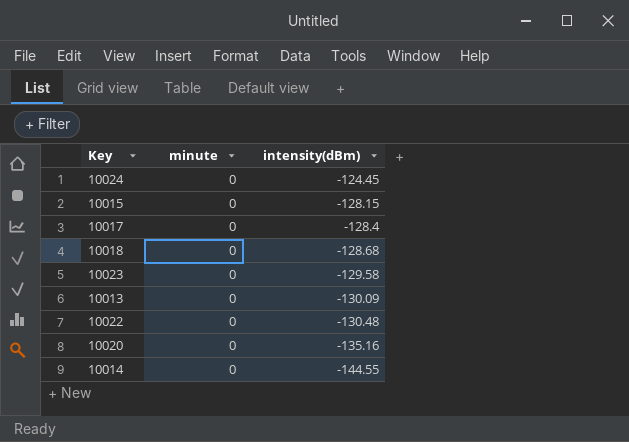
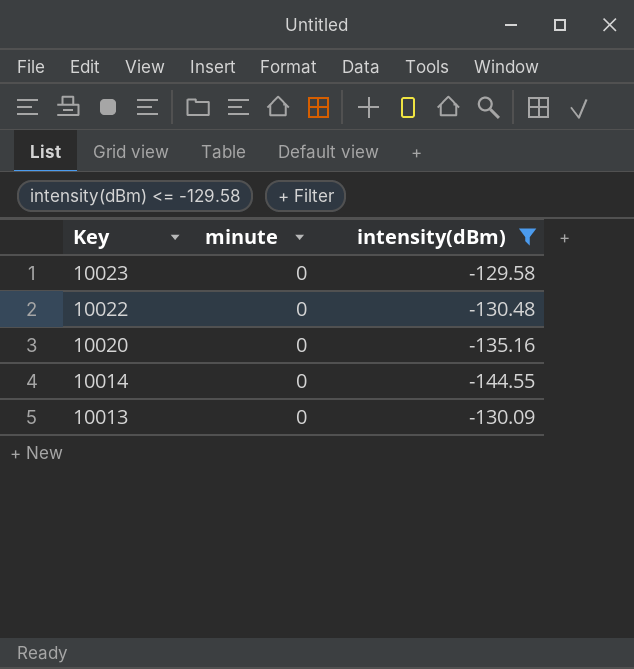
filter: none -> intensity(dBm) <= -129.58
row order: intensity(dBm) descending -> Key descending

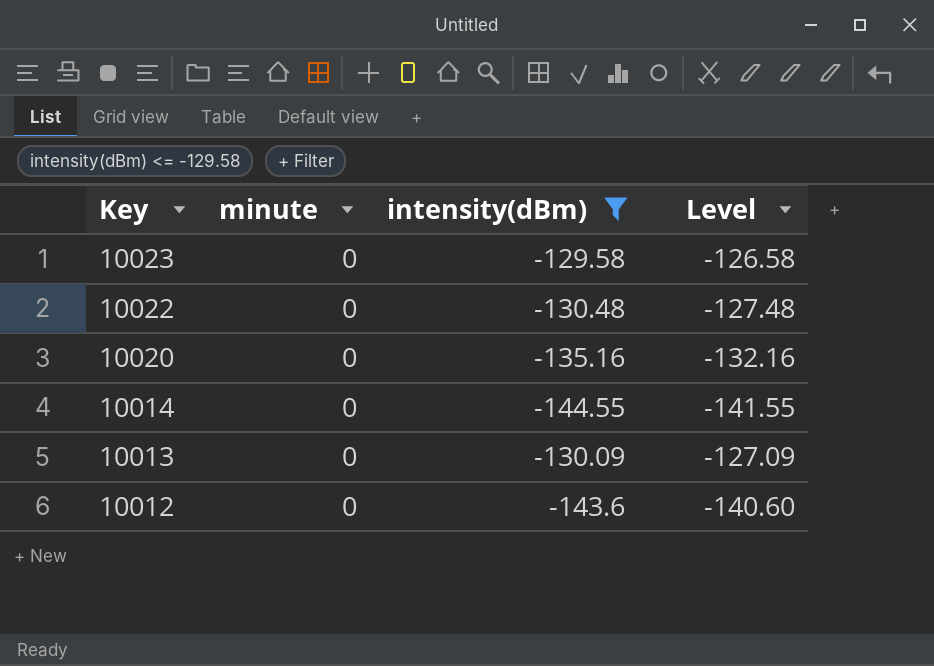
column Level | formula: none -> [intensity(dBm)] + 3
row 10012: none -> 0 | -143.6 | -140.60

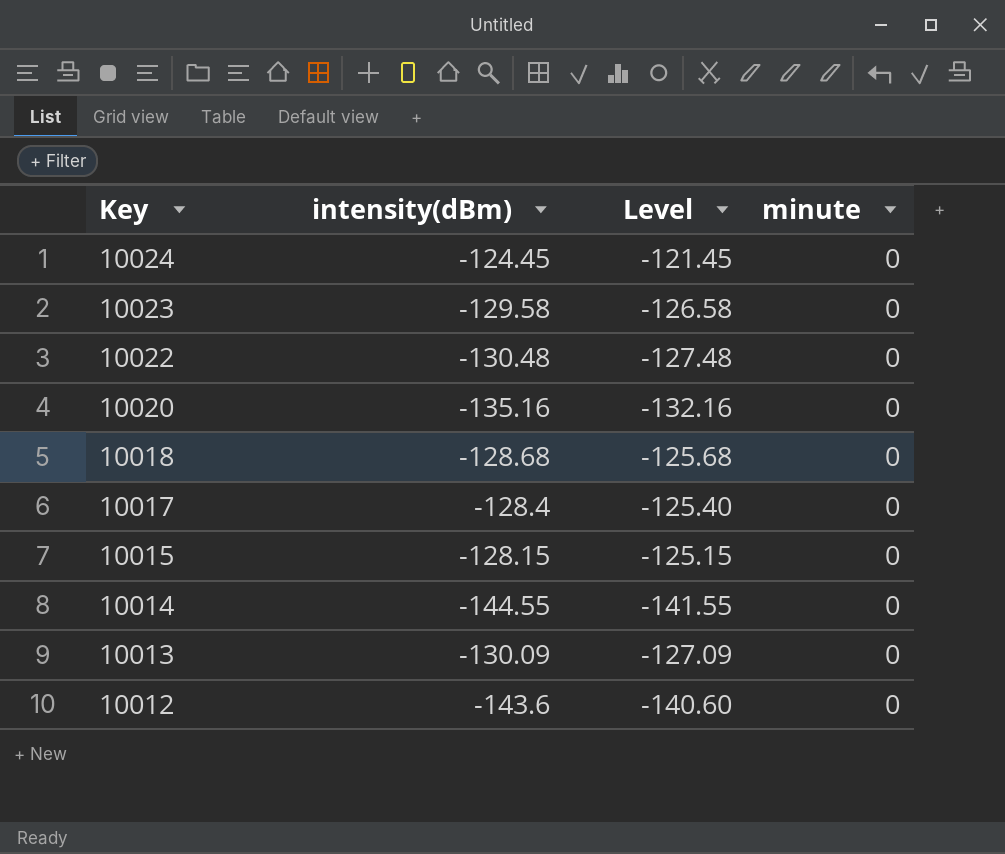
filter: intensity(dBm) <= -129.58 -> none
column minute | position: 2 -> 4

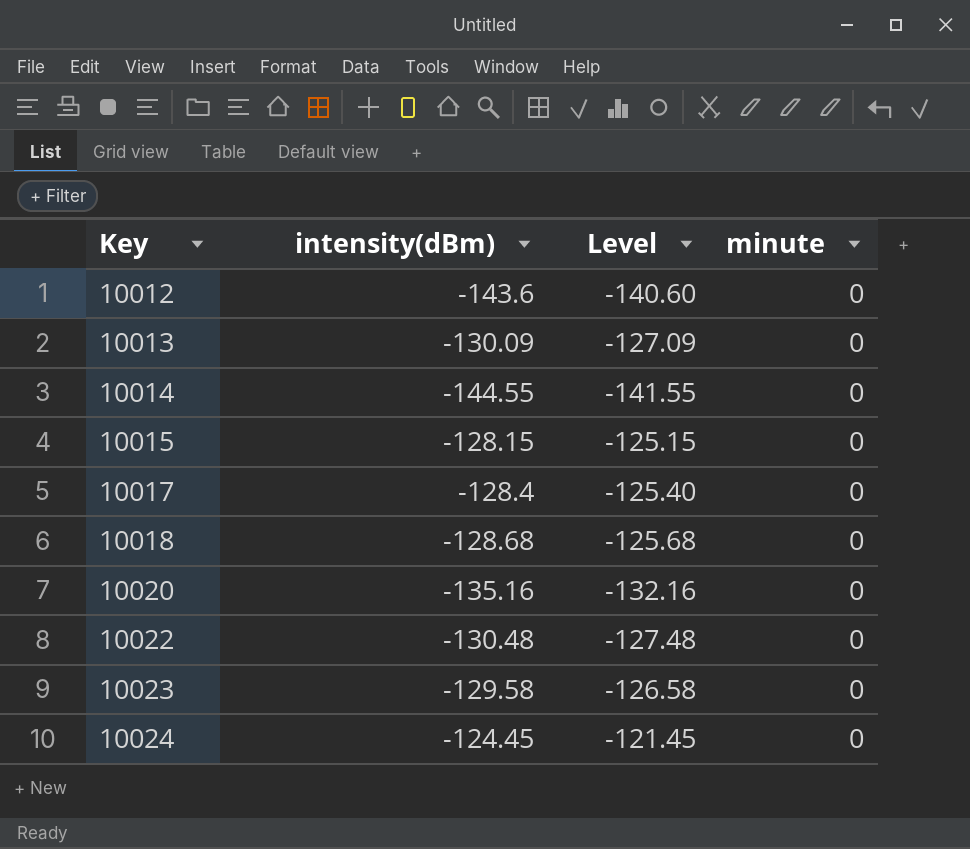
row order: Key descending -> Key ascending

